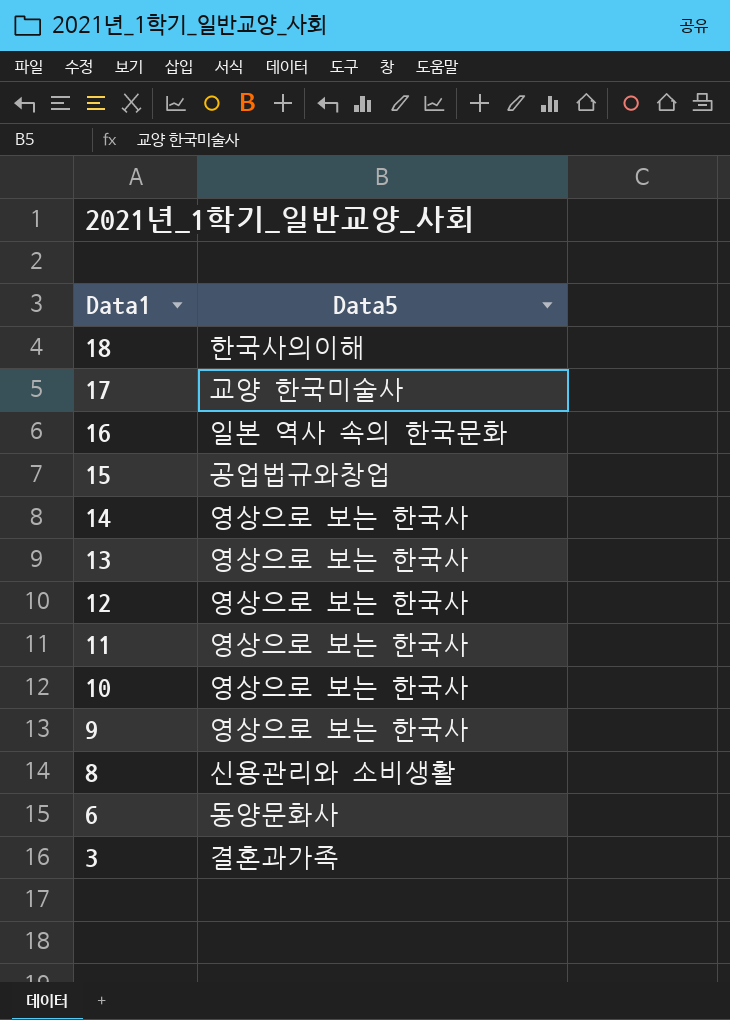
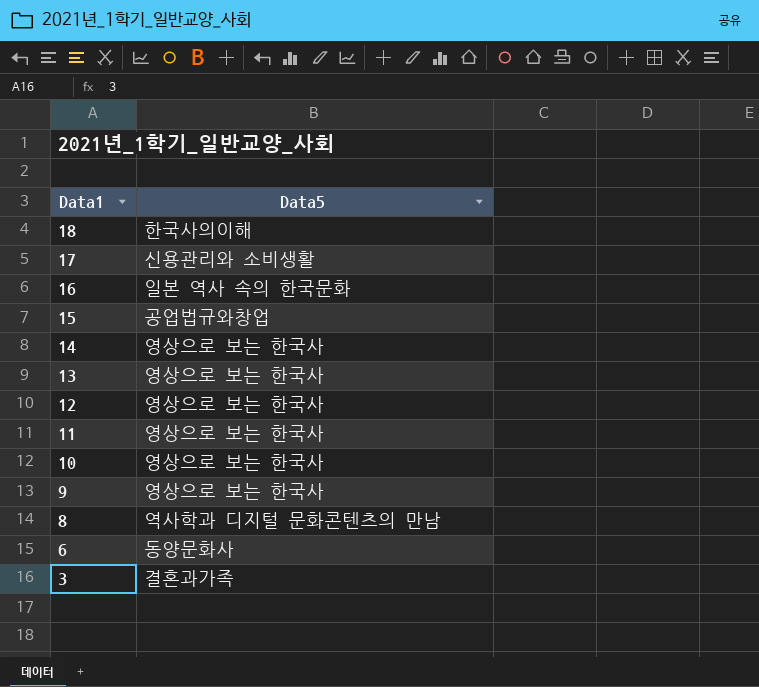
17 | Data5: 교양 한국미술사 -> 신용관리와 소비생활
8 | Data5: 신용관리와 소비생활 -> 역사학과 디지털 문화콘텐츠의 만남

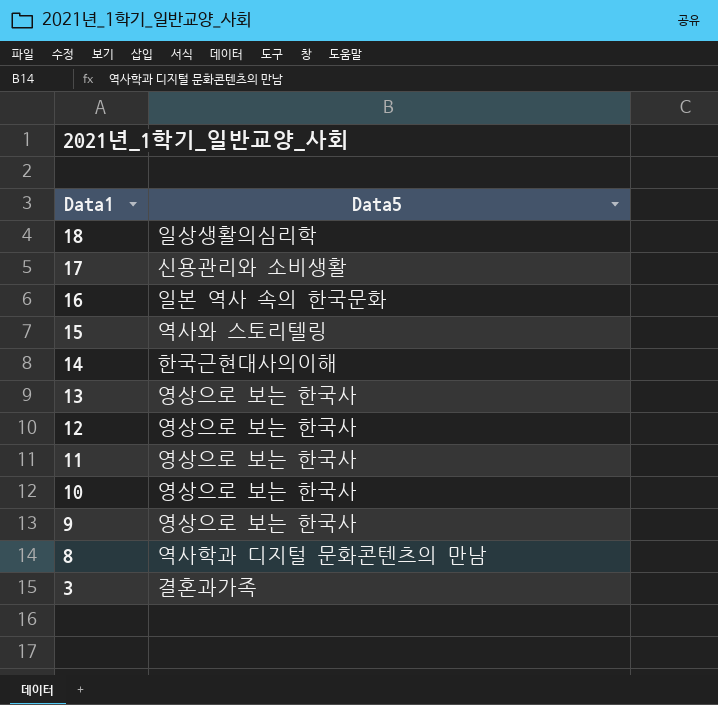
row 6: 동양문화사 -> none
18 | Data5: 한국사의이해 -> 일상생활의심리학
15 | Data5: 공업법규와창업 -> 역사와 스토리텔링
14 | Data5: 영상으로 보는 한국사 -> 한국근현대사의이해

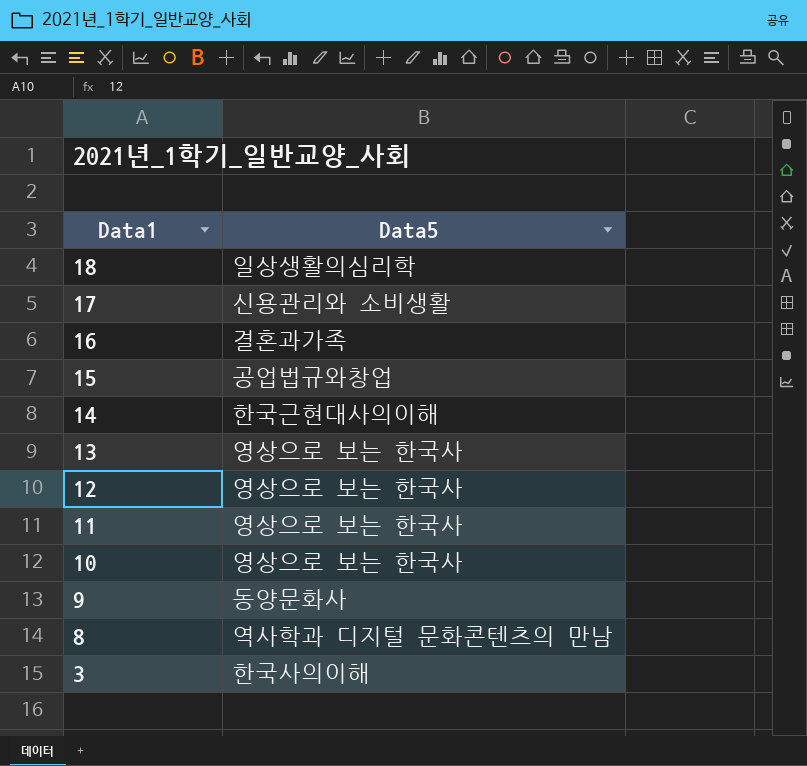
16 | Data5: 일본 역사 속의 한국문화 -> 결혼과가족
15 | Data5: 역사와 스토리텔링 -> 공업법규와창업
9 | Data5: 영상으로 보는 한국사 -> 동양문화사
3 | Data5: 결혼과가족 -> 한국사의이해

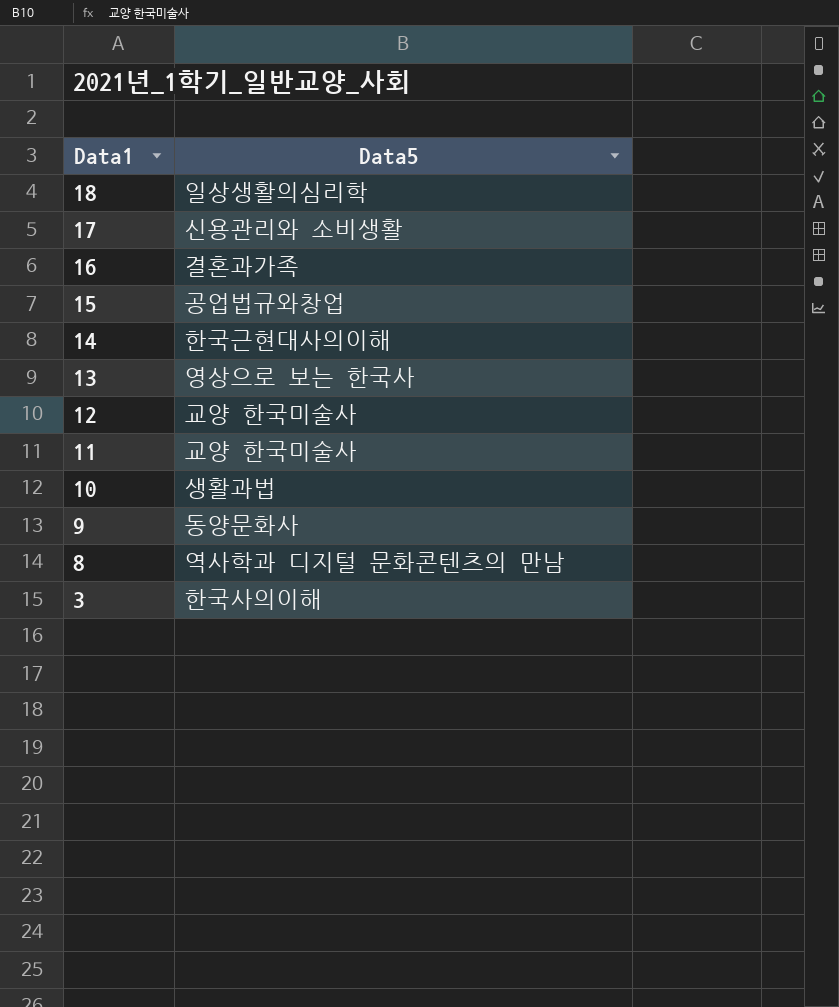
12 | Data5: 영상으로 보는 한국사 -> 교양 한국미술사
11 | Data5: 영상으로 보는 한국사 -> 교양 한국미술사
10 | Data5: 영상으로 보는 한국사 -> 생활과법

